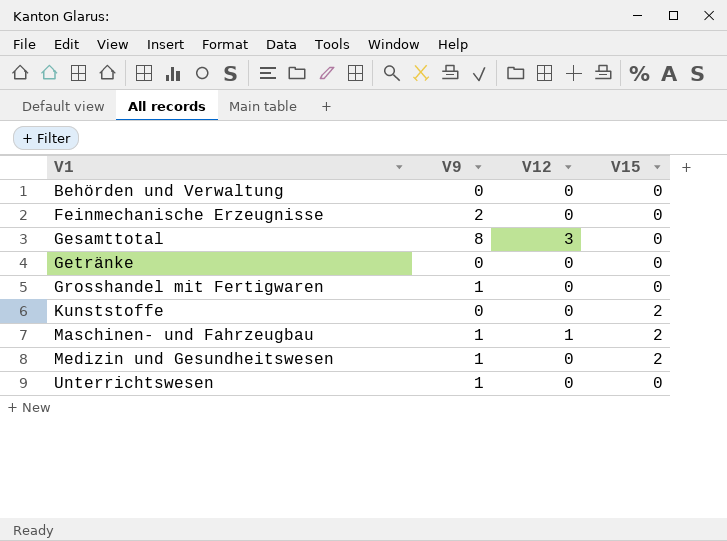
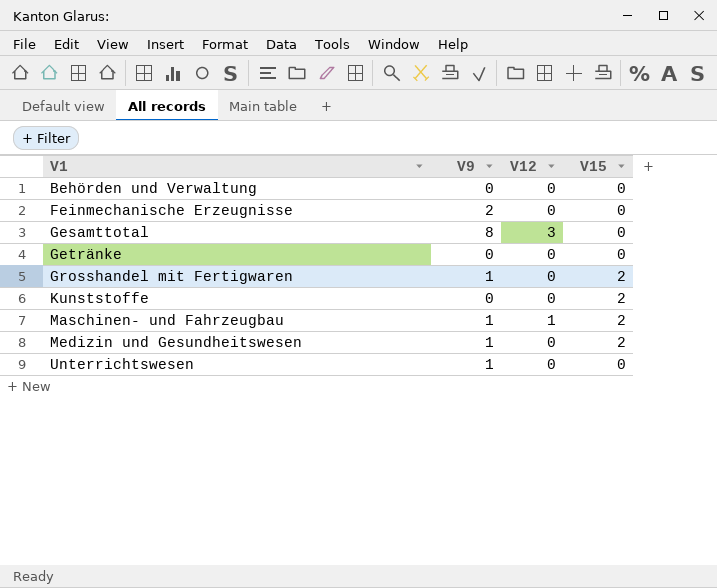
Grosshandel mit Fertigwaren | V15: 0 -> 2

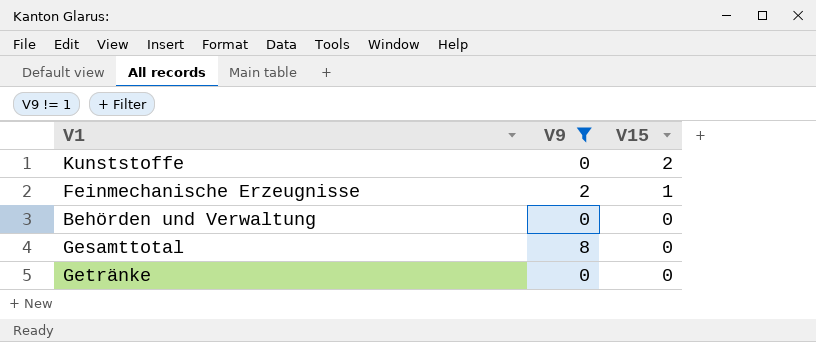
filter: none -> V9 != 1
row order: V1 ascending -> V15 descending
column V12 | position: 3 -> none
Feinmechanische Erzeugnisse | V15: 0 -> 1

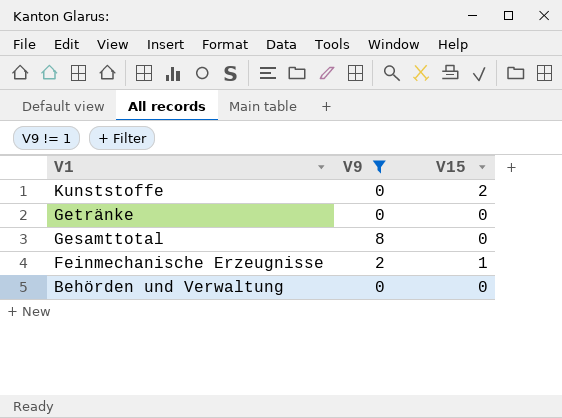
row order: V15 descending -> V1 descending

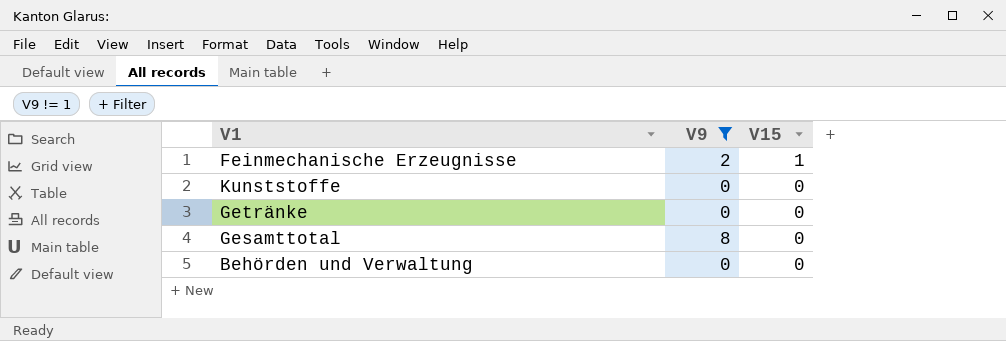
row order: V1 descending -> V15 descending
Kunststoffe | V15: 2 -> 0

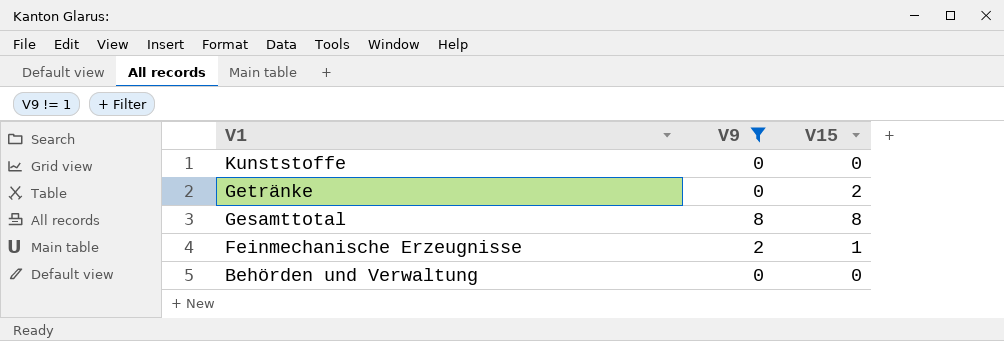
row order: V15 descending -> V1 descending
Getränke | V15: 0 -> 2
Gesamttotal | V15: 0 -> 8

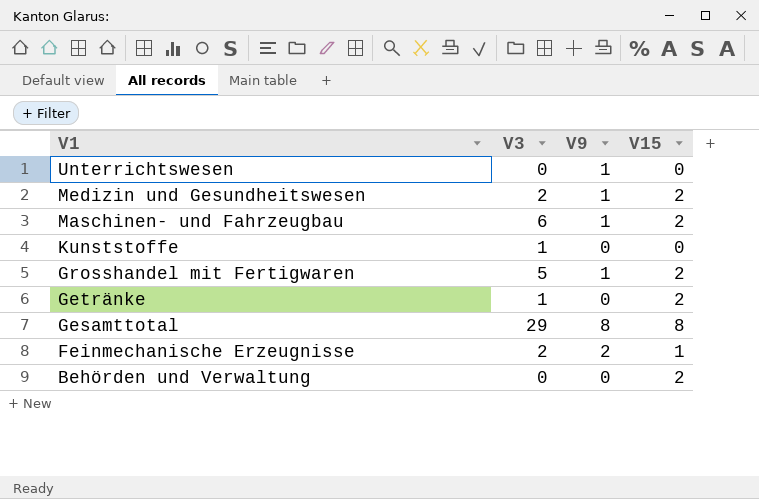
filter: V9 != 1 -> none
column V3 | position: none -> 2
Behörden und Verwaltung | V15: 0 -> 2

